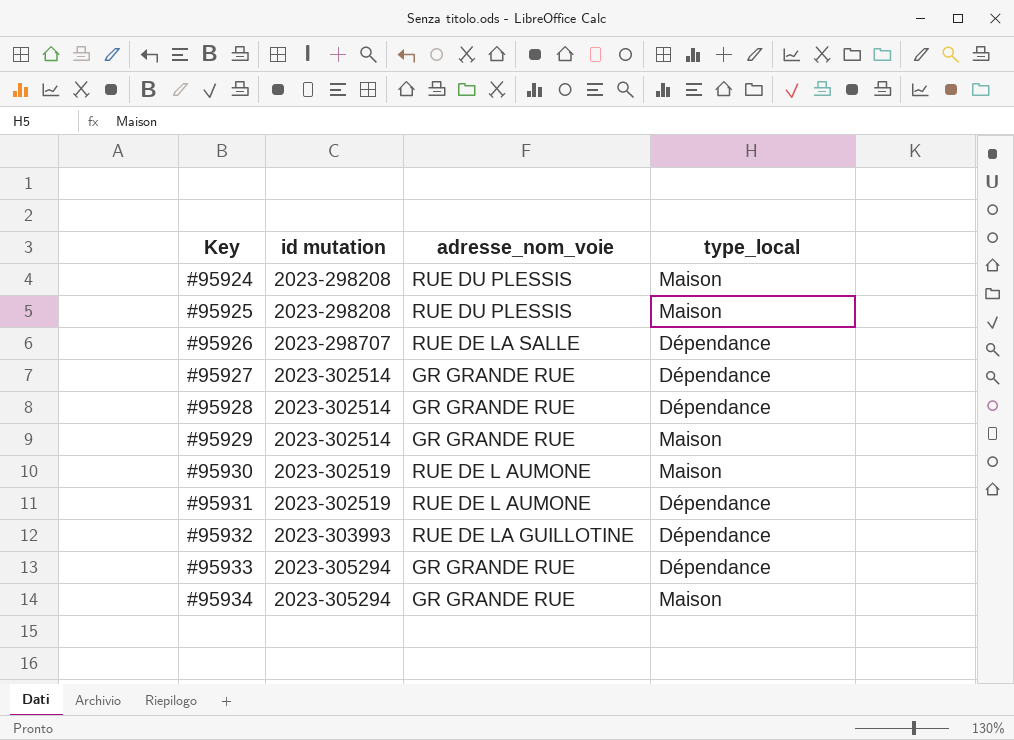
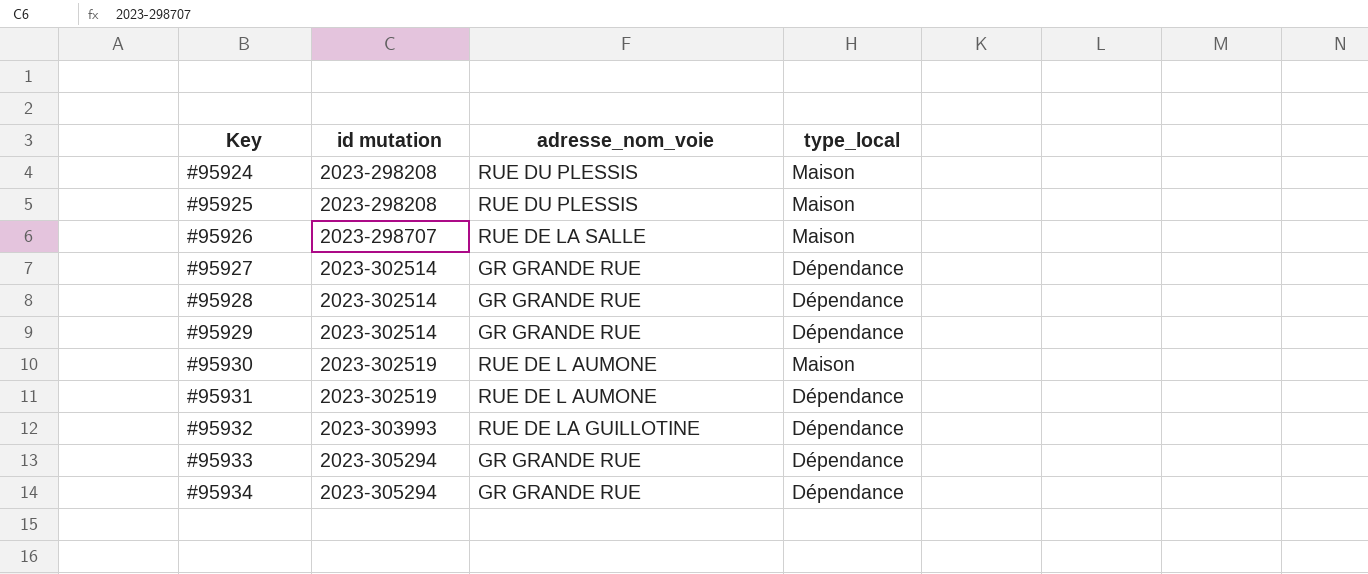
#95926 | type_local: Dépendance -> Maison
#95929 | type_local: Maison -> Dépendance
#95934 | type_local: Maison -> Dépendance

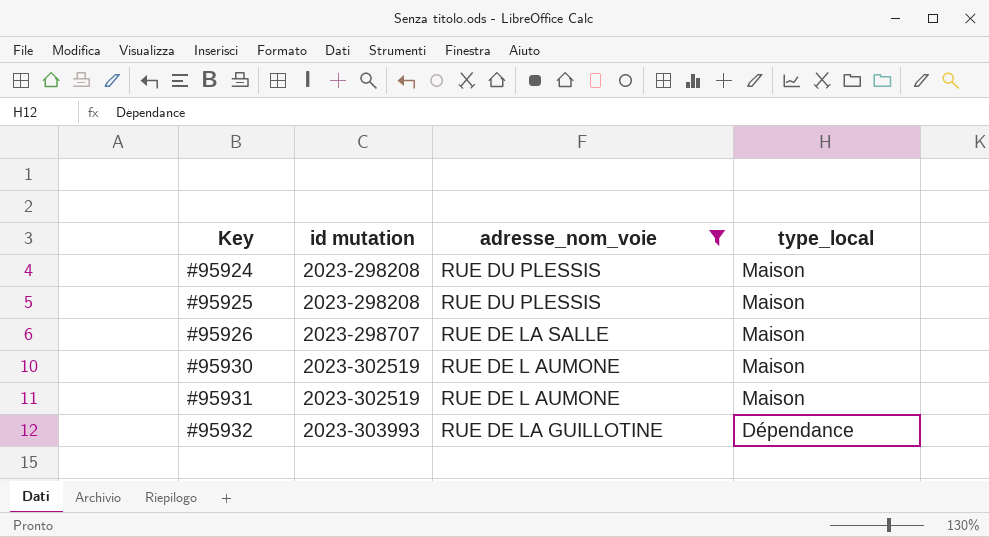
filter: none -> adresse_nom_voie != GR GRANDE RUE
#95931 | type_local: Dépendance -> Maison

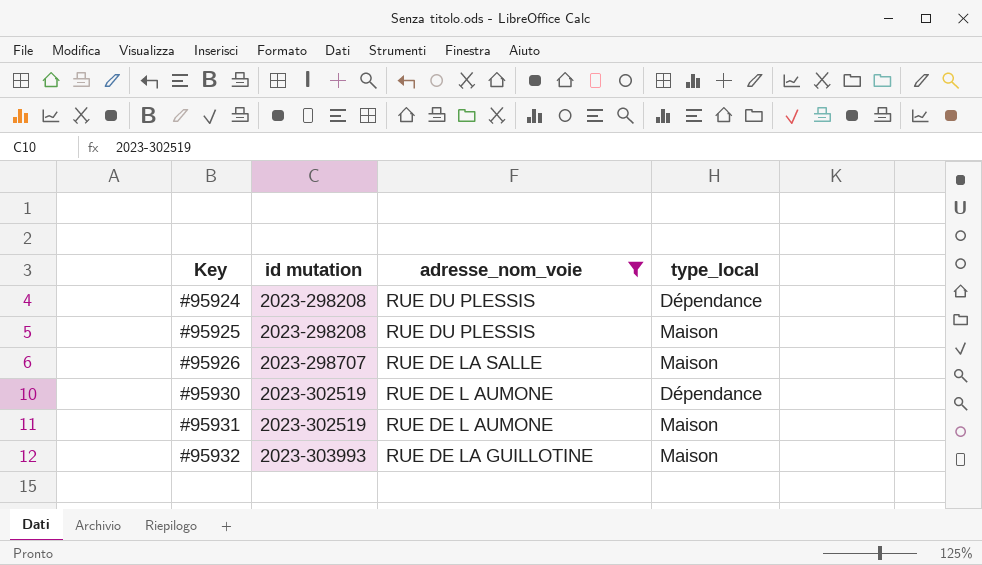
#95924 | type_local: Maison -> Dépendance
#95930 | type_local: Maison -> Dépendance
#95932 | type_local: Dépendance -> Maison

